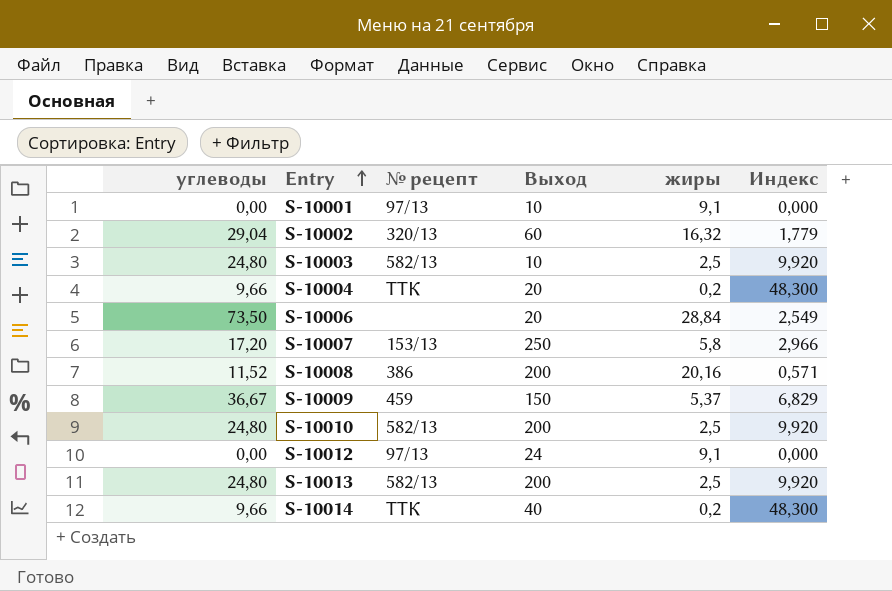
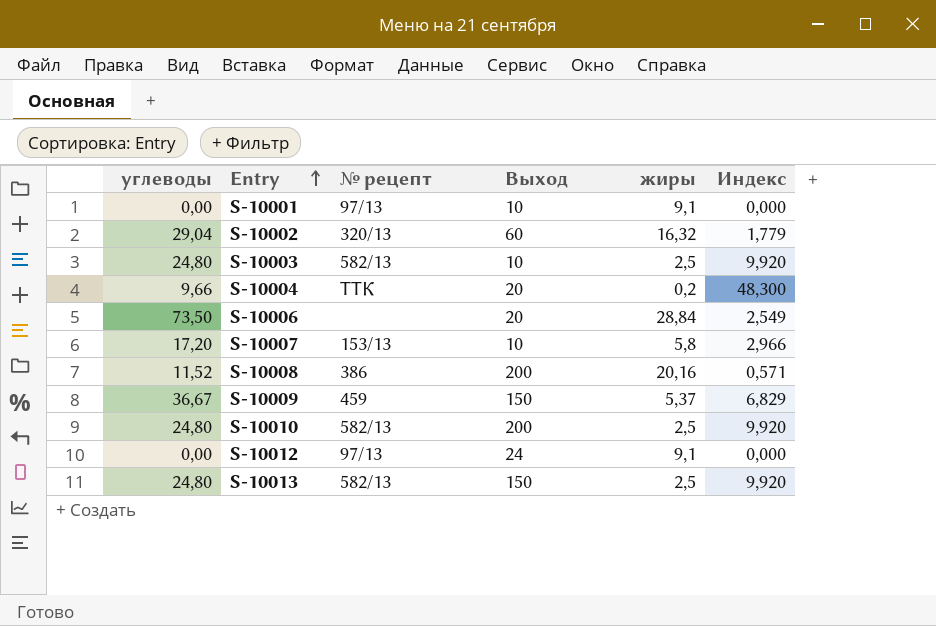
row S-10014: 9,66 | ТТК | 40 | 0,2 | 48,300 -> none
S-10007 | Выход: 250 -> 10
S-10013 | Выход: 200 -> 150

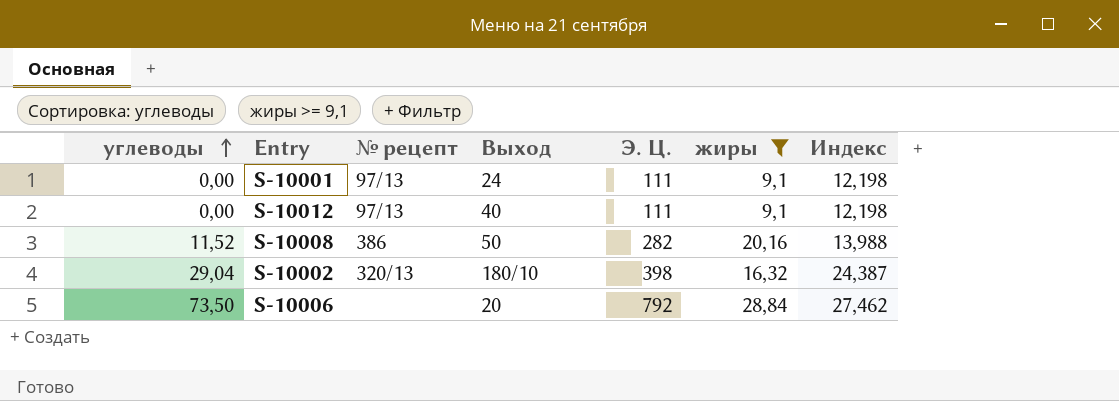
filter: none -> жиры >= 9,1
row order: Entry ascending -> углеводы ascending
column Э. Ц. | position: none -> 5
column Индекс | formula: [углеводы] / [жиры] -> [Э. Ц.] / [жиры]
S-10001 | Выход: 10 -> 24
S-10012 | Выход: 24 -> 40
S-10008 | Выход: 200 -> 50
S-10002 | Выход: 60 -> 180/10

